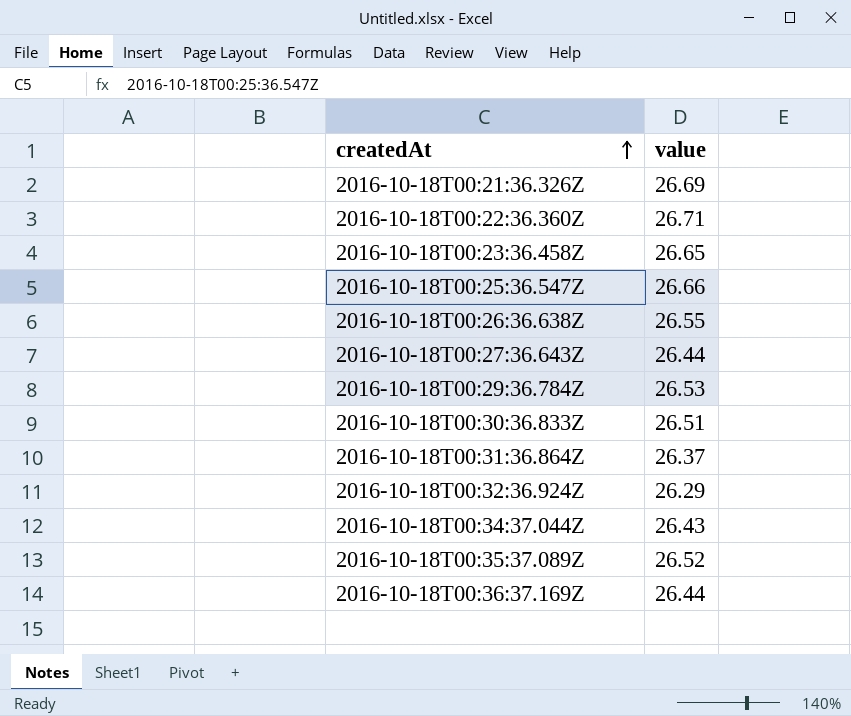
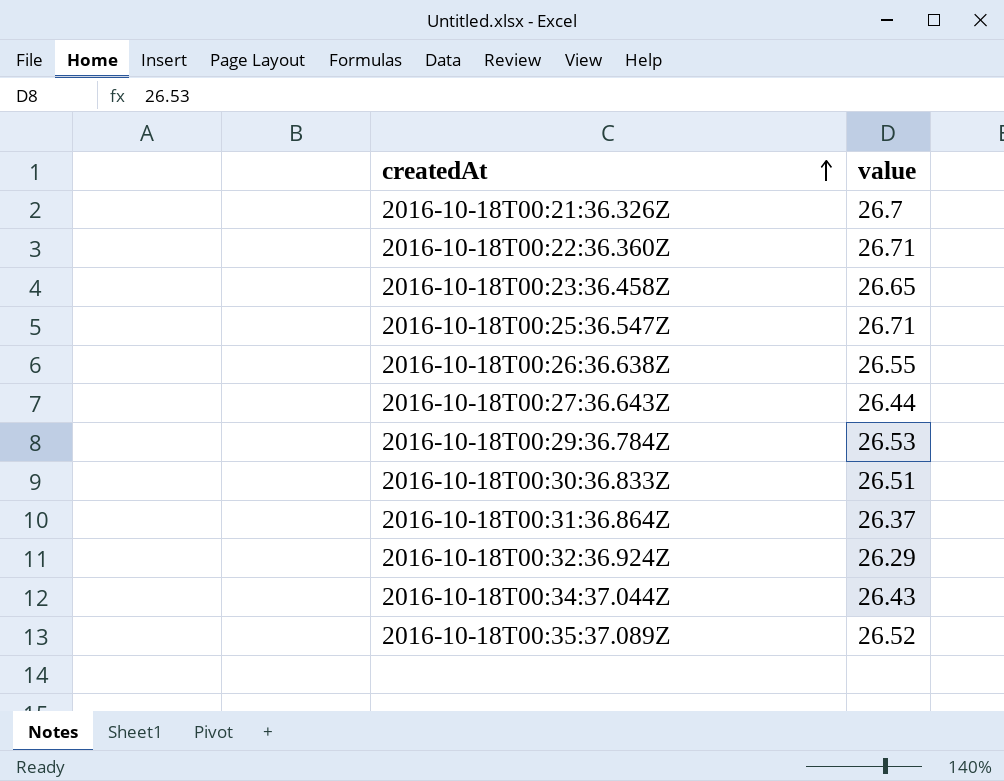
row 2016-10-18T00:36:37.169Z: 26.44 -> none
2016-10-18T00:21:36.326Z | value: 26.69 -> 26.7
2016-10-18T00:25:36.547Z | value: 26.66 -> 26.71

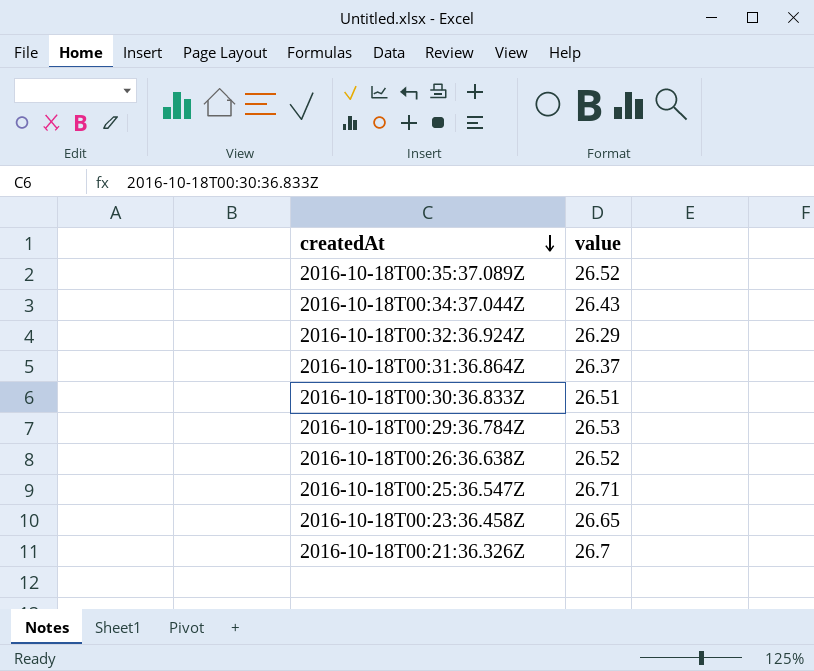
row order: createdAt ascending -> createdAt descending
row 2016-10-18T00:22:36.360Z: 26.71 -> none
row 2016-10-18T00:27:36.643Z: 26.44 -> none
2016-10-18T00:26:36.638Z | value: 26.55 -> 26.52

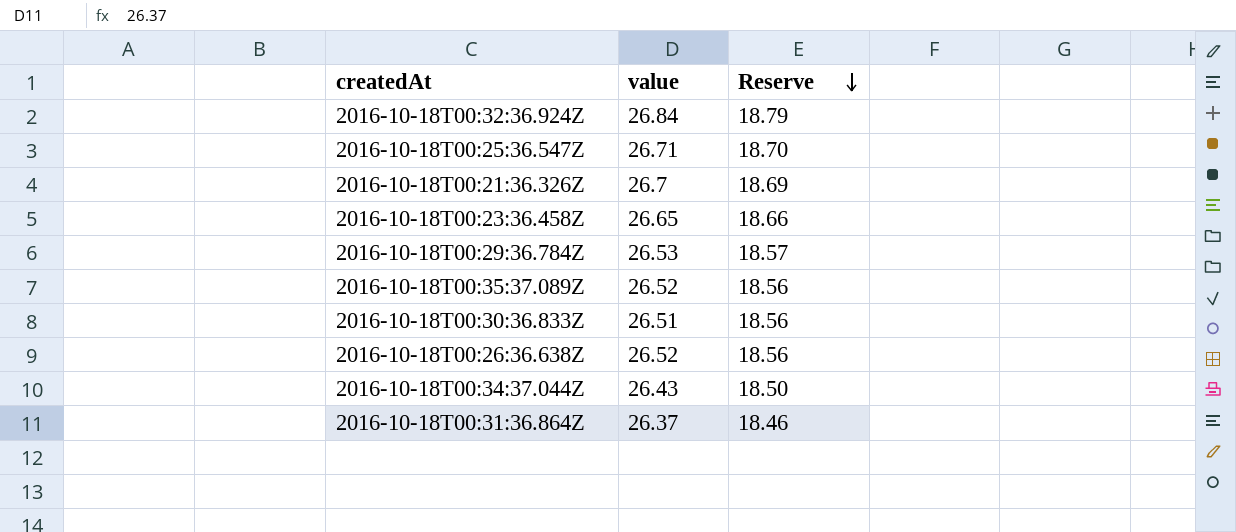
row order: createdAt descending -> Reserve descending
column Reserve | formula: none -> [value] * 0.7
2016-10-18T00:32:36.924Z | value: 26.29 -> 26.84

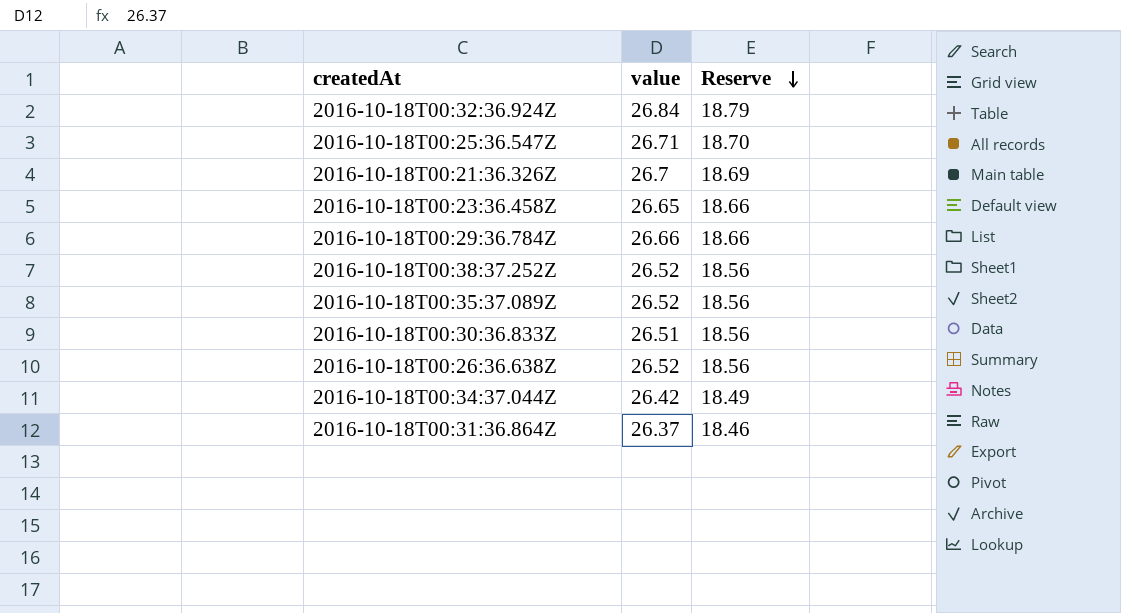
2016-10-18T00:29:36.784Z | value: 26.53 -> 26.66
2016-10-18T00:29:36.784Z | Reserve: 18.57 -> 18.66
row 2016-10-18T00:38:37.252Z: none -> 26.52 | 18.56
2016-10-18T00:34:37.044Z | value: 26.43 -> 26.42
2016-10-18T00:34:37.044Z | Reserve: 18.50 -> 18.49

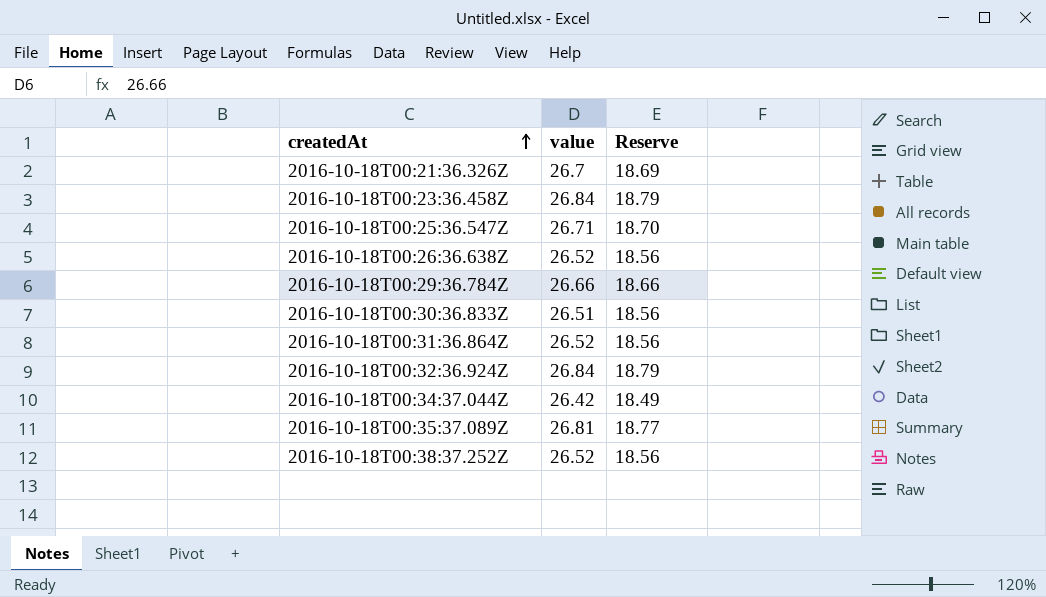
row order: Reserve descending -> createdAt ascending
2016-10-18T00:23:36.458Z | value: 26.65 -> 26.84
2016-10-18T00:23:36.458Z | Reserve: 18.66 -> 18.79
2016-10-18T00:31:36.864Z | value: 26.37 -> 26.52
2016-10-18T00:31:36.864Z | Reserve: 18.46 -> 18.56
2016-10-18T00:35:37.089Z | value: 26.52 -> 26.81
2016-10-18T00:35:37.089Z | Reserve: 18.56 -> 18.77

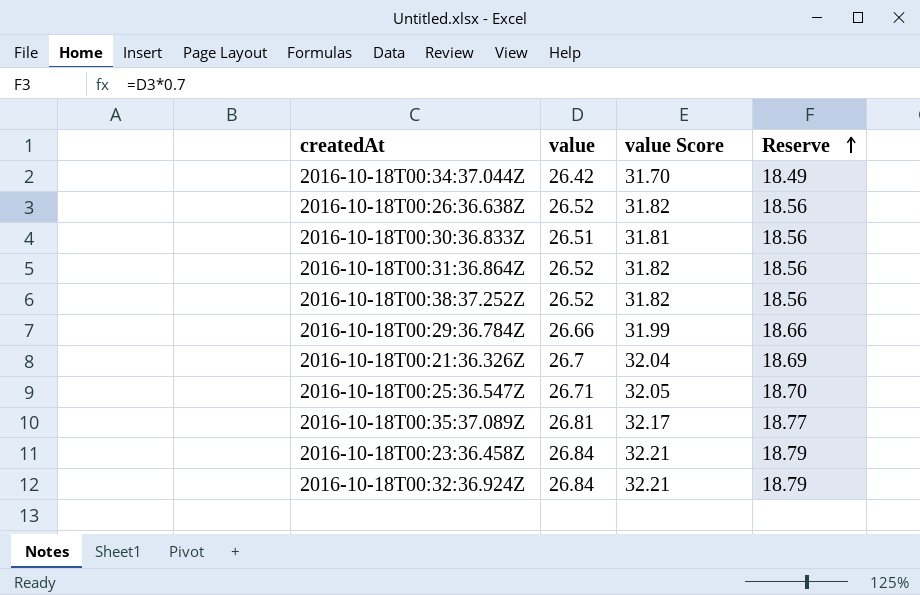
row order: createdAt ascending -> Reserve ascending
column value Score | formula: none -> [value] * 1.2

